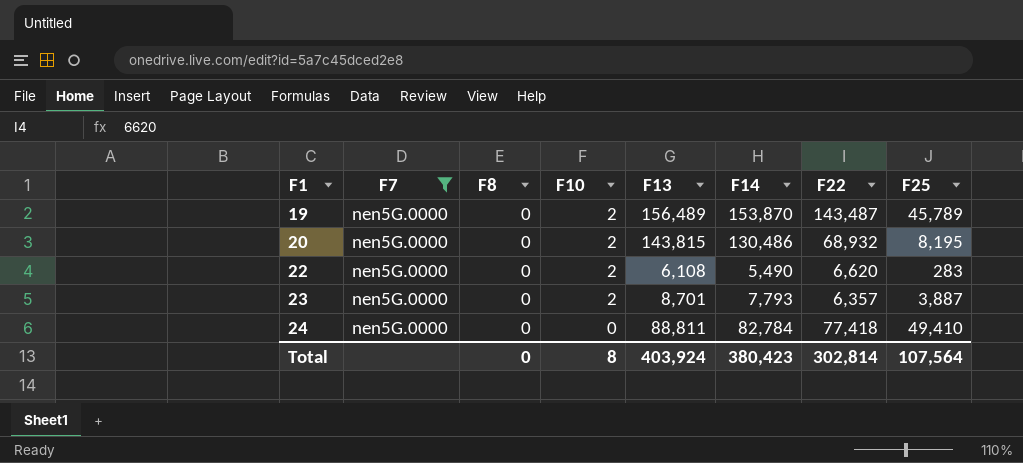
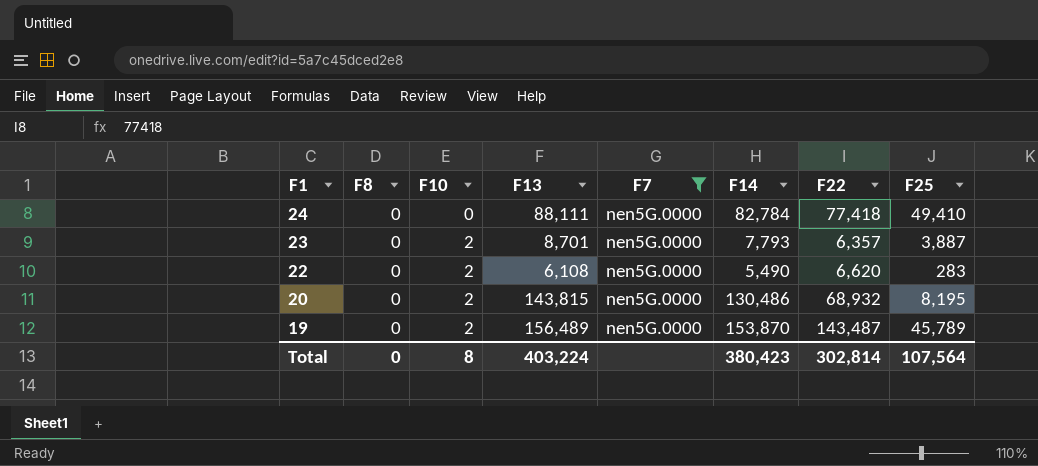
row order: F1 ascending -> F1 descending
column F7 | position: 2 -> 5
24 | F13: 88,811 -> 88,111
Total | F13: 403,924 -> 403,224

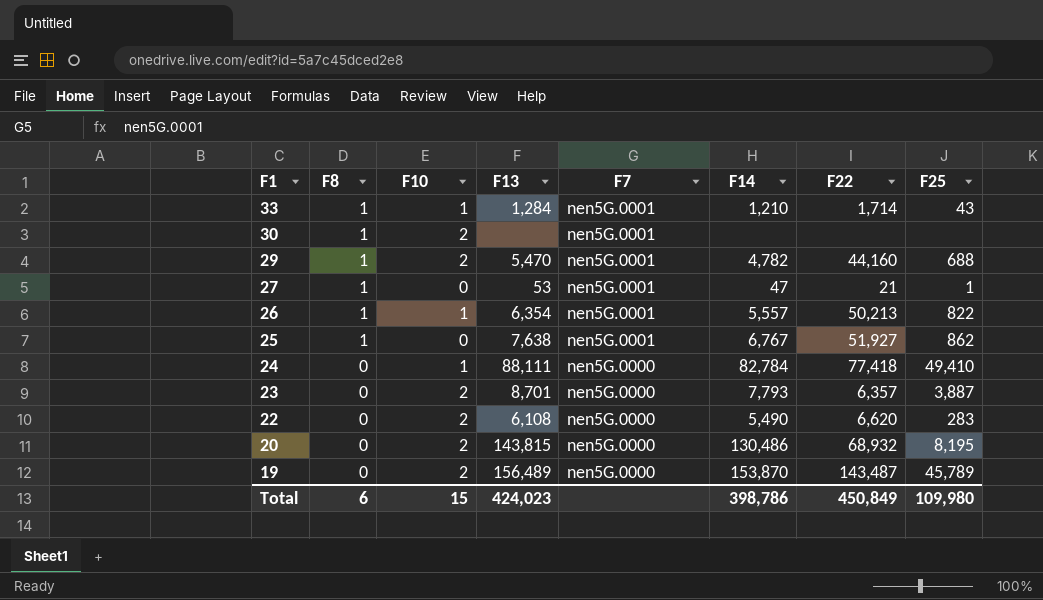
filter: F7 = nen5G.0000 -> none
24 | F10: 0 -> 1
Total | F8: 0 -> 6
Total | F10: 8 -> 15
Total | F13: 403,224 -> 424,023
Total | F14: 380,423 -> 398,786
Total | F22: 302,814 -> 450,849
Total | F25: 107,564 -> 109,980

